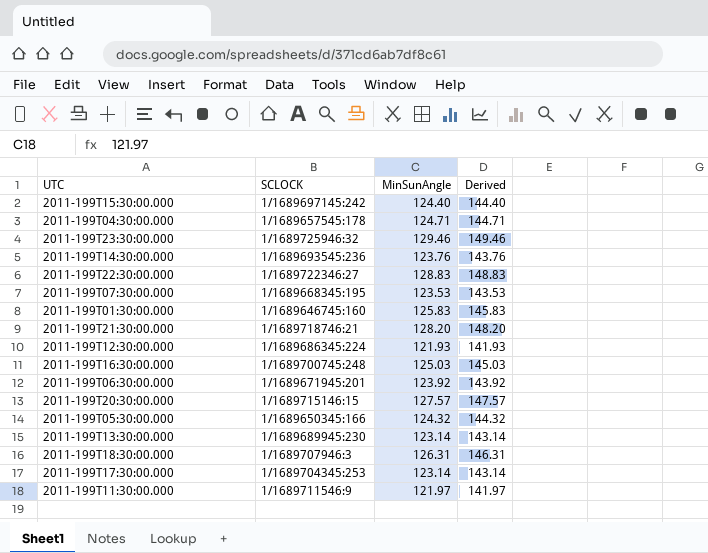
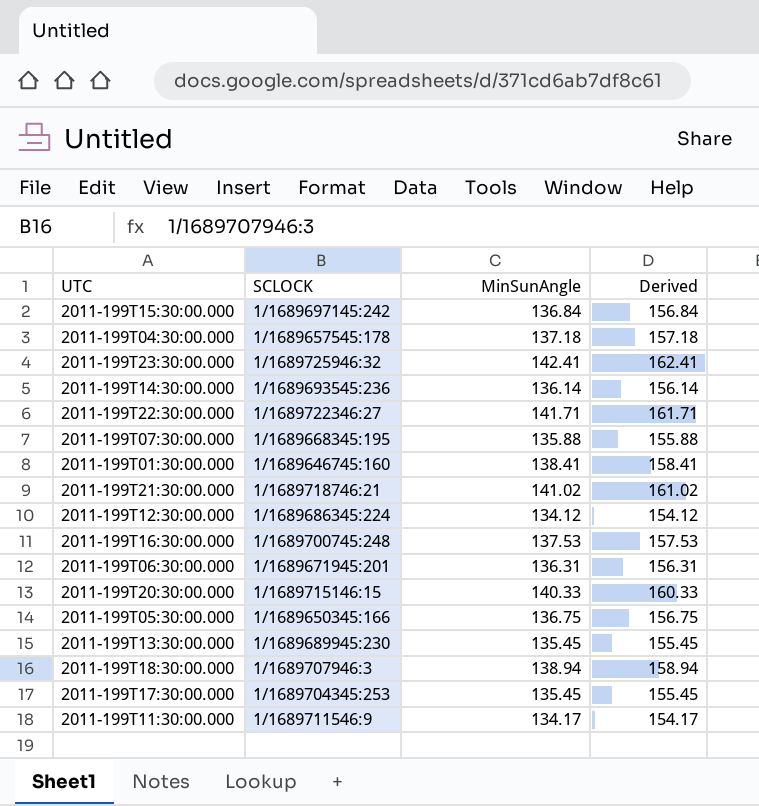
2011-199T15:30:00.000 | MinSunAngle: 124.40 -> 136.84
2011-199T15:30:00.000 | Derived: 144.40 -> 156.84
2011-199T04:30:00.000 | MinSunAngle: 124.71 -> 137.18
2011-199T04:30:00.000 | Derived: 144.71 -> 157.18
2011-199T23:30:00.000 | MinSunAngle: 129.46 -> 142.41
2011-199T23:30:00.000 | Derived: 149.46 -> 162.41
2011-199T14:30:00.000 | MinSunAngle: 123.76 -> 136.14
2011-199T14:30:00.000 | Derived: 143.76 -> 156.14
2011-199T22:30:00.000 | MinSunAngle: 128.83 -> 141.71
2011-199T22:30:00.000 | Derived: 148.83 -> 161.71
2011-199T07:30:00.000 | MinSunAngle: 123.53 -> 135.88
2011-199T07:30:00.000 | Derived: 143.53 -> 155.88
2011-199T01:30:00.000 | MinSunAngle: 125.83 -> 138.41
2011-199T01:30:00.000 | Derived: 145.83 -> 158.41
2011-199T21:30:00.000 | MinSunAngle: 128.20 -> 141.02
2011-199T21:30:00.000 | Derived: 148.20 -> 161.02
2011-199T12:30:00.000 | MinSunAngle: 121.93 -> 134.12
2011-199T12:30:00.000 | Derived: 141.93 -> 154.12
2011-199T16:30:00.000 | MinSunAngle: 125.03 -> 137.53
2011-199T16:30:00.000 | Derived: 145.03 -> 157.53
2011-199T06:30:00.000 | MinSunAngle: 123.92 -> 136.31
2011-199T06:30:00.000 | Derived: 143.92 -> 156.31
2011-199T20:30:00.000 | MinSunAngle: 127.57 -> 140.33
2011-199T20:30:00.000 | Derived: 147.57 -> 160.33
2011-199T05:30:00.000 | MinSunAngle: 124.32 -> 136.75
2011-199T05:30:00.000 | Derived: 144.32 -> 156.75
2011-199T13:30:00.000 | MinSunAngle: 123.14 -> 135.45
2011-199T13:30:00.000 | Derived: 143.14 -> 155.45
2011-199T18:30:00.000 | MinSunAngle: 126.31 -> 138.94
2011-199T18:30:00.000 | Derived: 146.31 -> 158.94
2011-199T17:30:00.000 | MinSunAngle: 123.14 -> 135.45
2011-199T17:30:00.000 | Derived: 143.14 -> 155.45
2011-199T11:30:00.000 | MinSunAngle: 121.97 -> 134.17
2011-199T11:30:00.000 | Derived: 141.97 -> 154.17

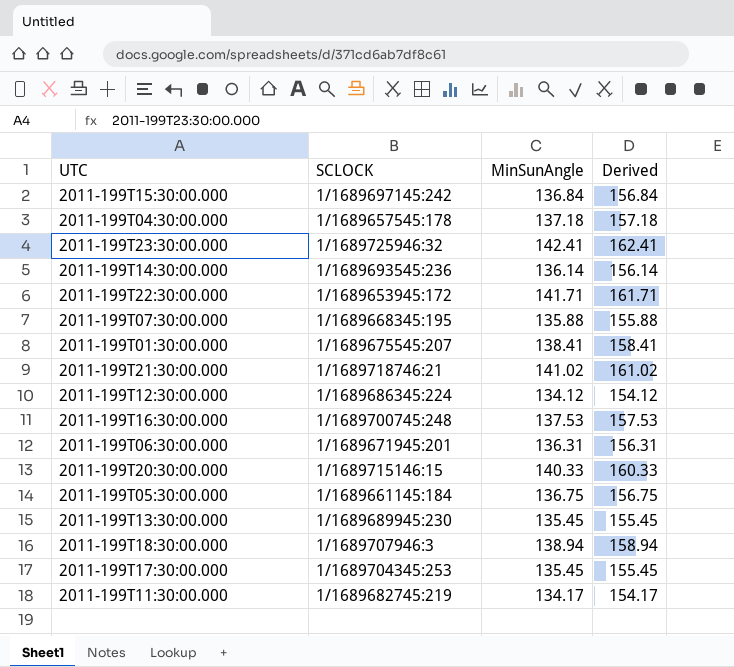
2011-199T22:30:00.000 | SCLOCK: 1/1689722346:27 -> 1/1689653945:172
2011-199T01:30:00.000 | SCLOCK: 1/1689646745:160 -> 1/1689675545:207
2011-199T05:30:00.000 | SCLOCK: 1/1689650345:166 -> 1/1689661145:184
2011-199T11:30:00.000 | SCLOCK: 1/1689711546:9 -> 1/1689682745:219

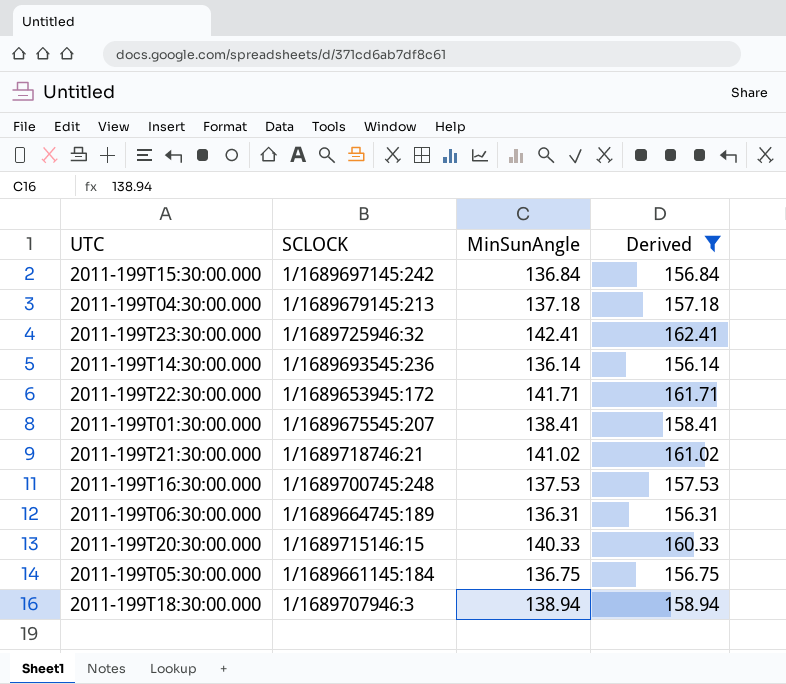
filter: none -> Derived >= 156.14
2011-199T04:30:00.000 | SCLOCK: 1/1689657545:178 -> 1/1689679145:213
2011-199T06:30:00.000 | SCLOCK: 1/1689671945:201 -> 1/1689664745:189

